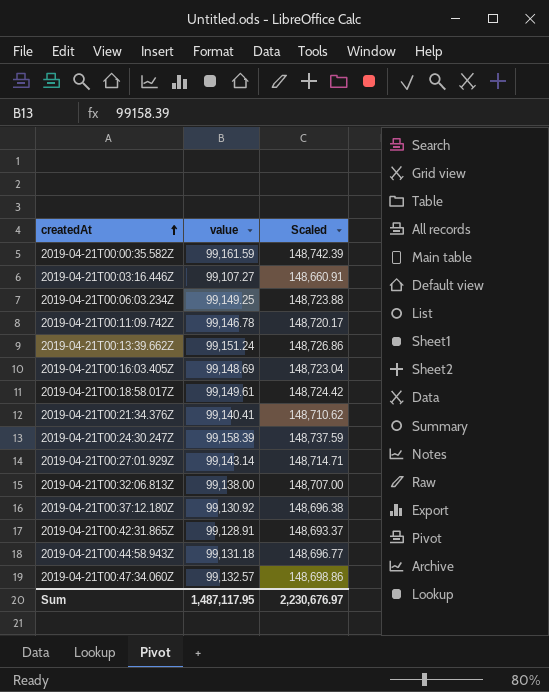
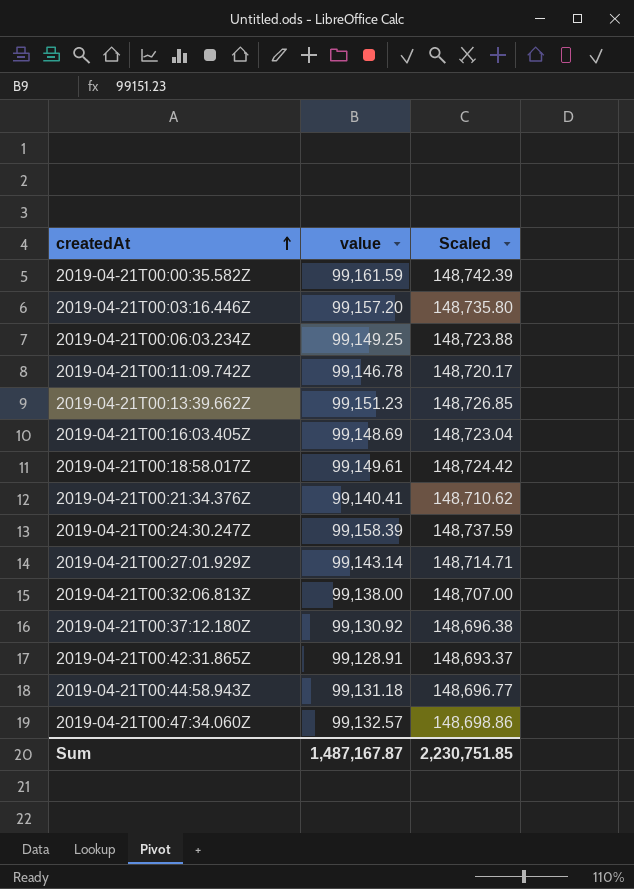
2019-04-21T00:03:16.446Z | value: 99,107.27 -> 99,157.20
2019-04-21T00:03:16.446Z | Scaled: 148,660.91 -> 148,735.80
2019-04-21T00:13:39.662Z | value: 99,151.24 -> 99,151.23
2019-04-21T00:13:39.662Z | Scaled: 148,726.86 -> 148,726.85
Sum | value: 1,487,117.95 -> 1,487,167.87
Sum | Scaled: 2,230,676.97 -> 2,230,751.85

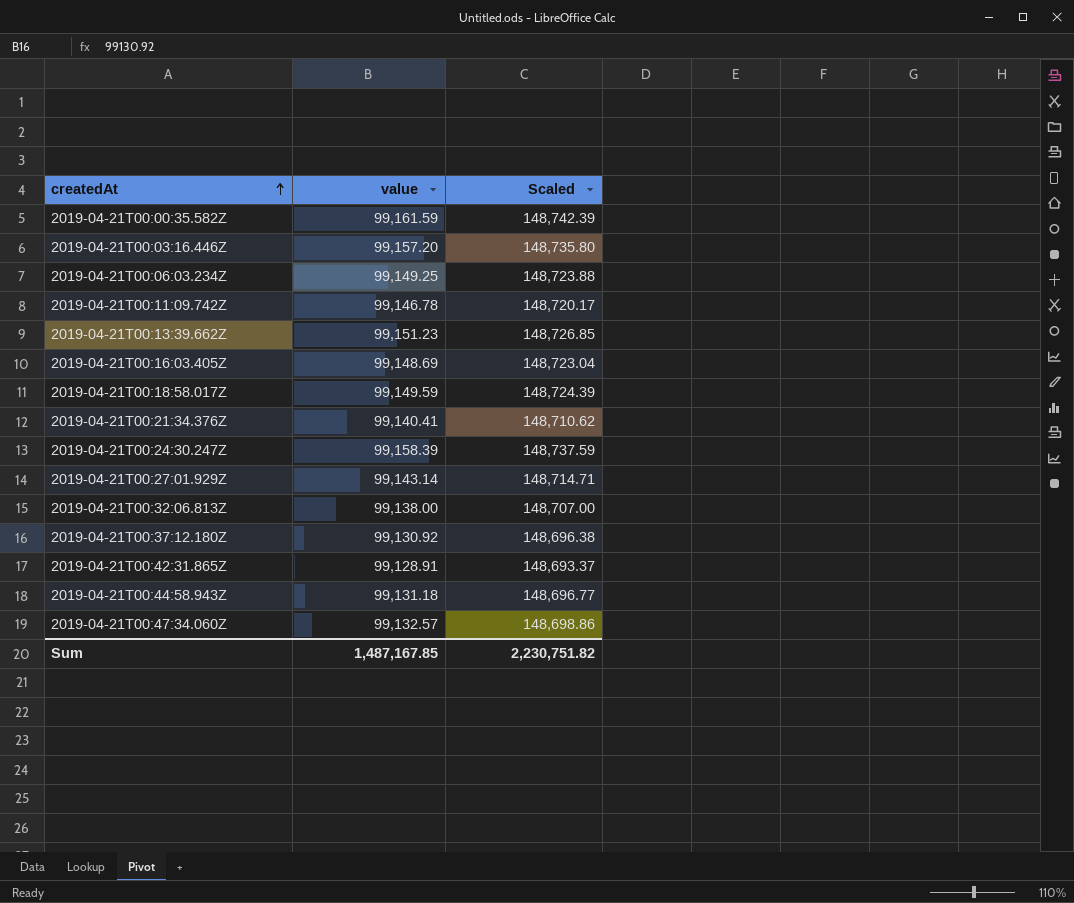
2019-04-21T00:18:58.017Z | value: 99,149.61 -> 99,149.59
2019-04-21T00:18:58.017Z | Scaled: 148,724.42 -> 148,724.39
Sum | value: 1,487,167.87 -> 1,487,167.85
Sum | Scaled: 2,230,751.85 -> 2,230,751.82

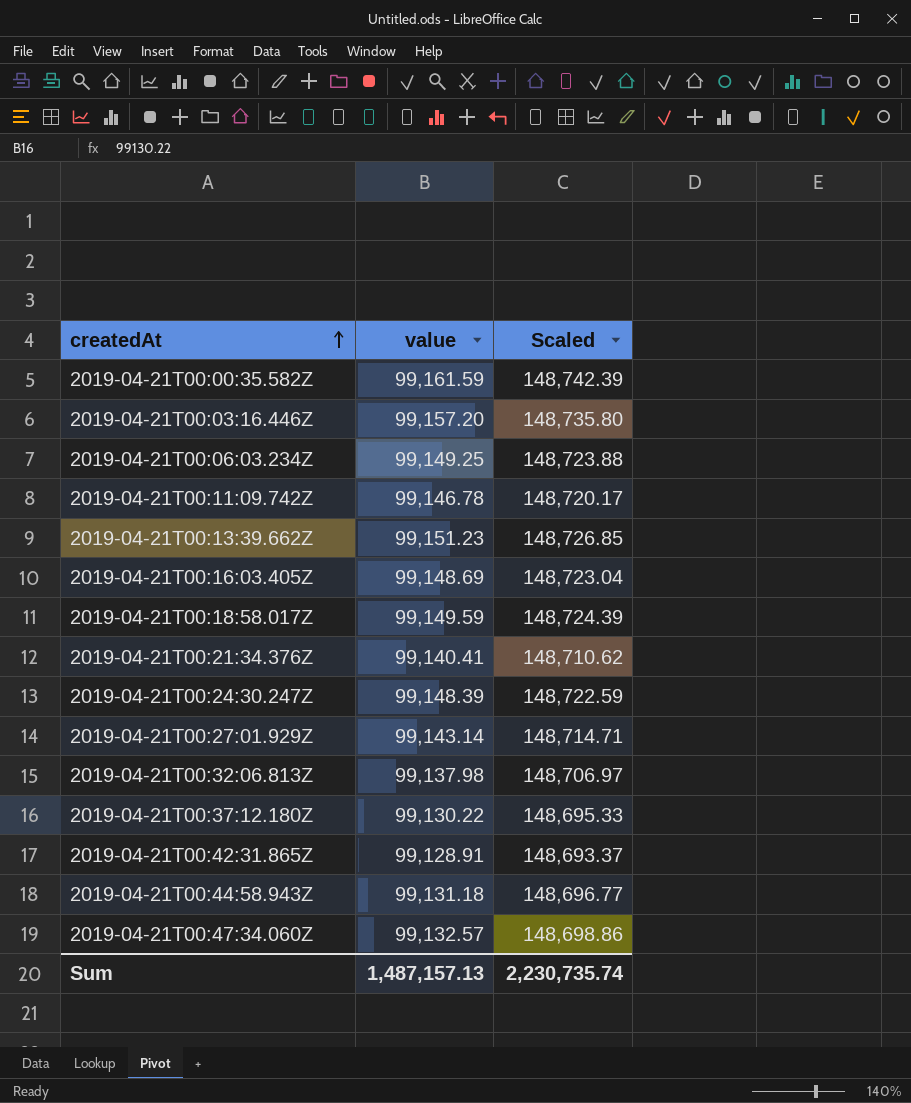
2019-04-21T00:24:30.247Z | value: 99,158.39 -> 99,148.39
2019-04-21T00:24:30.247Z | Scaled: 148,737.59 -> 148,722.59
2019-04-21T00:32:06.813Z | value: 99,138.00 -> 99,137.98
2019-04-21T00:32:06.813Z | Scaled: 148,707.00 -> 148,706.97
2019-04-21T00:37:12.180Z | value: 99,130.92 -> 99,130.22
2019-04-21T00:37:12.180Z | Scaled: 148,696.38 -> 148,695.33
Sum | value: 1,487,167.85 -> 1,487,157.13
Sum | Scaled: 2,230,751.82 -> 2,230,735.74

